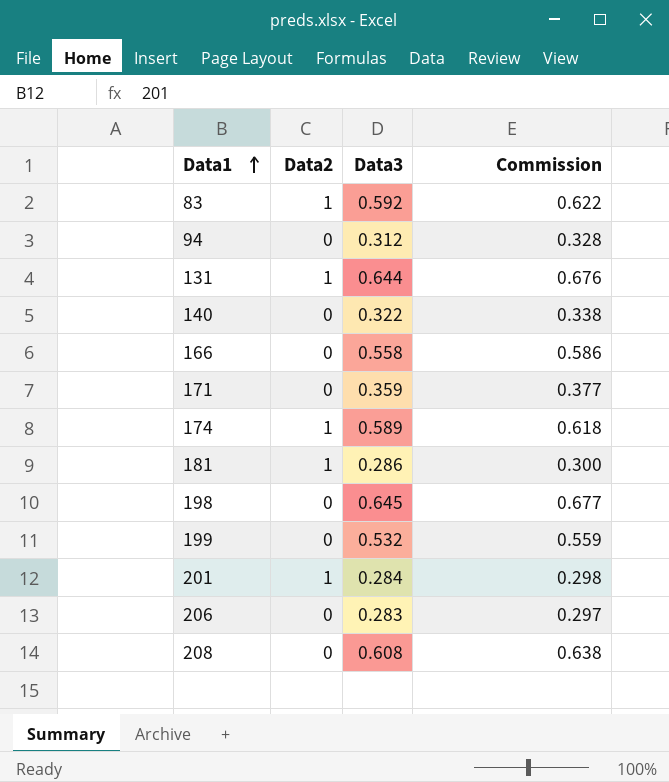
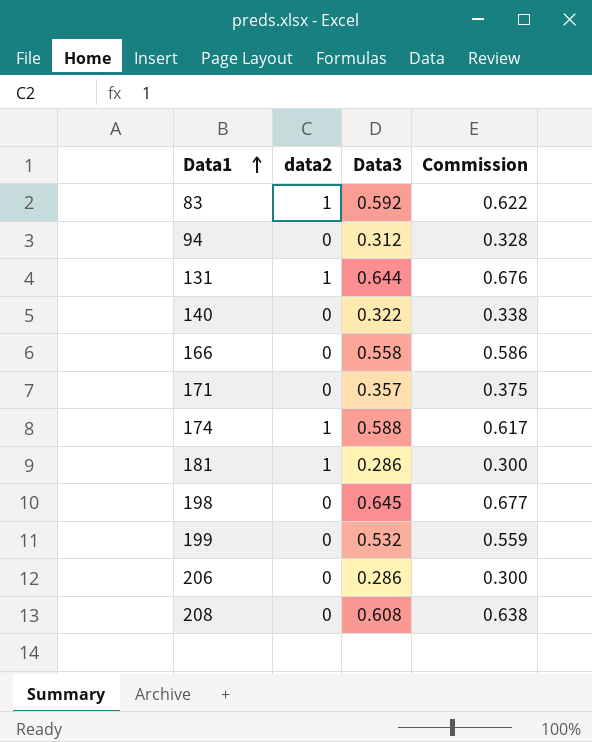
column name: Data2 -> data2
row 201: 1 | 0.284 | 0.298 -> none
171 | Data3: 0.359 -> 0.357
171 | Commission: 0.377 -> 0.375
174 | Data3: 0.589 -> 0.588
174 | Commission: 0.618 -> 0.617
206 | Data3: 0.283 -> 0.286
206 | Commission: 0.297 -> 0.300

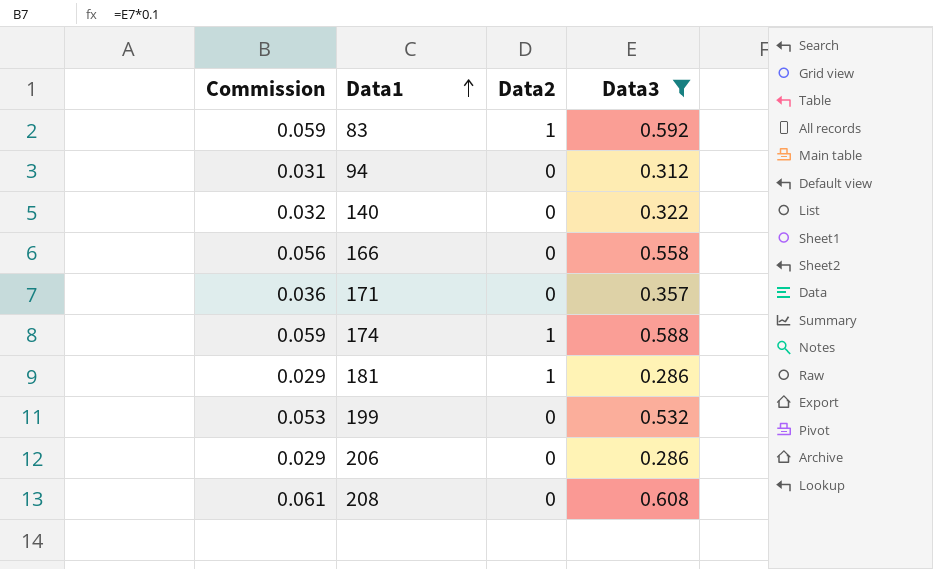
filter: none -> Data3 <= 0.608
column Commission | formula: [Data3] * 1.05 -> [Data3] * 0.1
column Commission | position: 4 -> 1
column name: data2 -> Data2

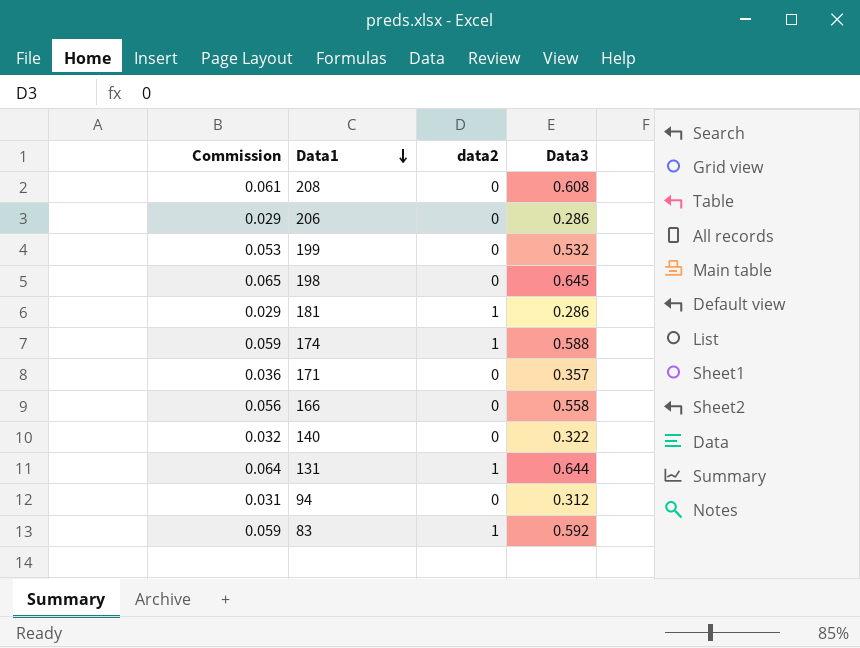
filter: Data3 <= 0.608 -> none
row order: Data1 ascending -> Data1 descending
column name: Data2 -> data2

